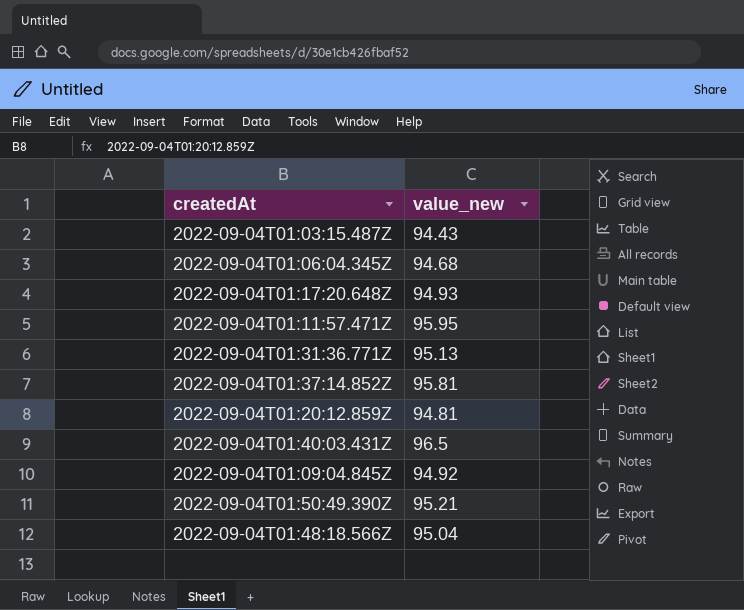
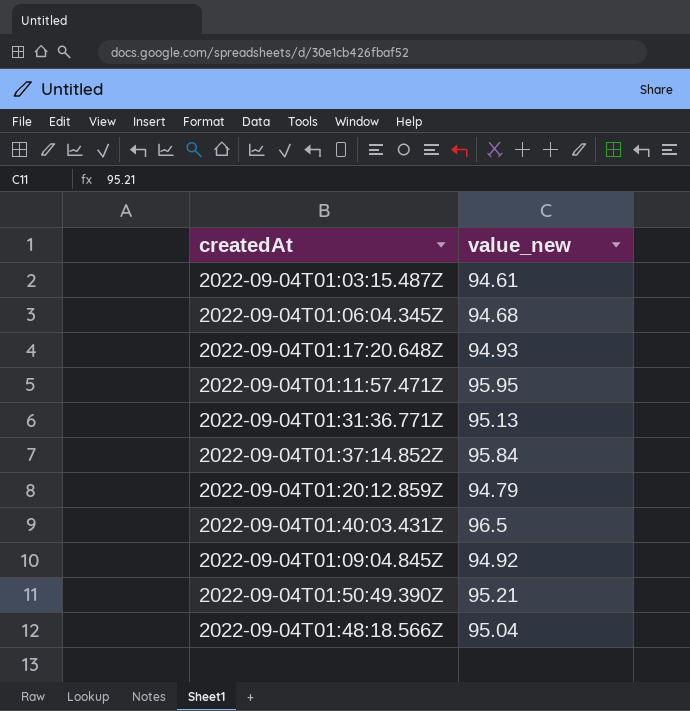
2022-09-04T01:03:15.487Z | value_new: 94.43 -> 94.61
2022-09-04T01:37:14.852Z | value_new: 95.81 -> 95.84
2022-09-04T01:20:12.859Z | value_new: 94.81 -> 94.79

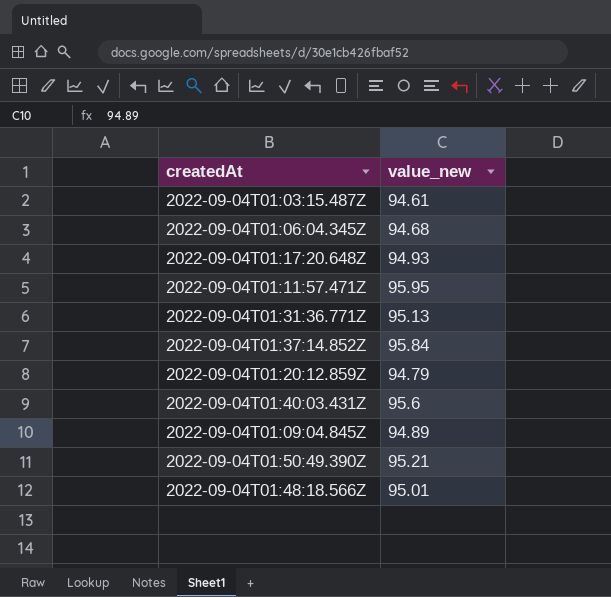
2022-09-04T01:40:03.431Z | value_new: 96.5 -> 95.6
2022-09-04T01:09:04.845Z | value_new: 94.92 -> 94.89
2022-09-04T01:48:18.566Z | value_new: 95.04 -> 95.01

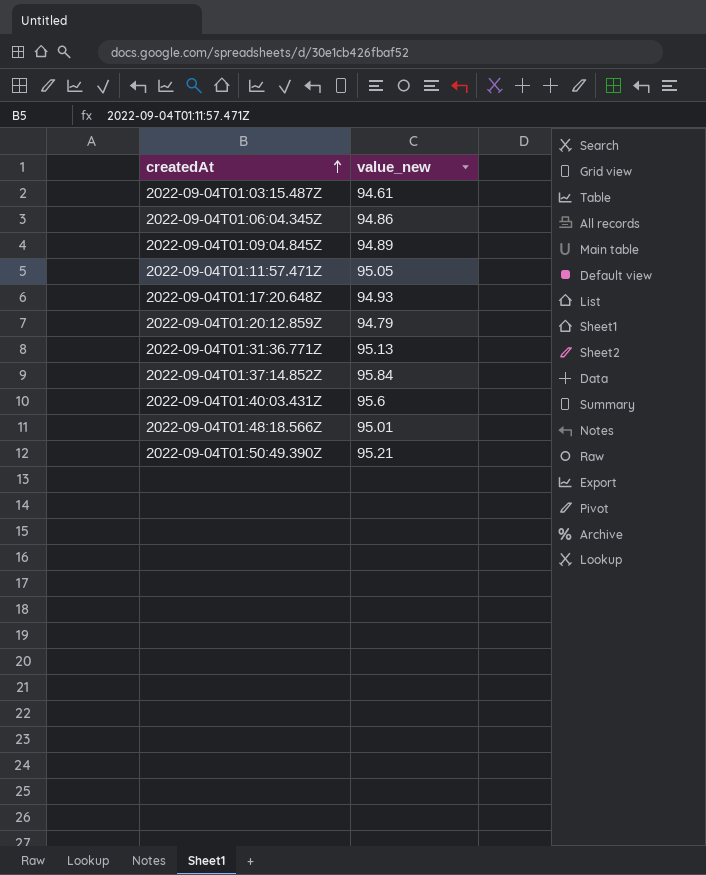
row order: none -> createdAt ascending
2022-09-04T01:06:04.345Z | value_new: 94.68 -> 94.86
2022-09-04T01:11:57.471Z | value_new: 95.95 -> 95.05

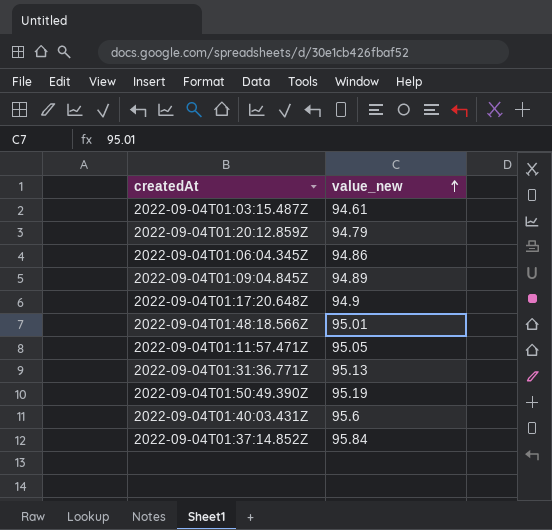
row order: createdAt ascending -> value_new ascending
2022-09-04T01:17:20.648Z | value_new: 94.93 -> 94.9
2022-09-04T01:50:49.390Z | value_new: 95.21 -> 95.19

